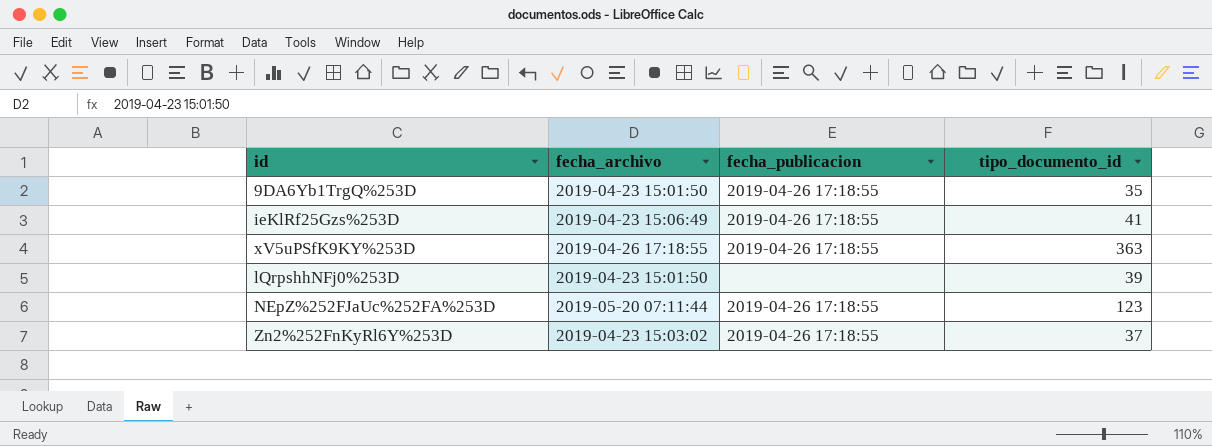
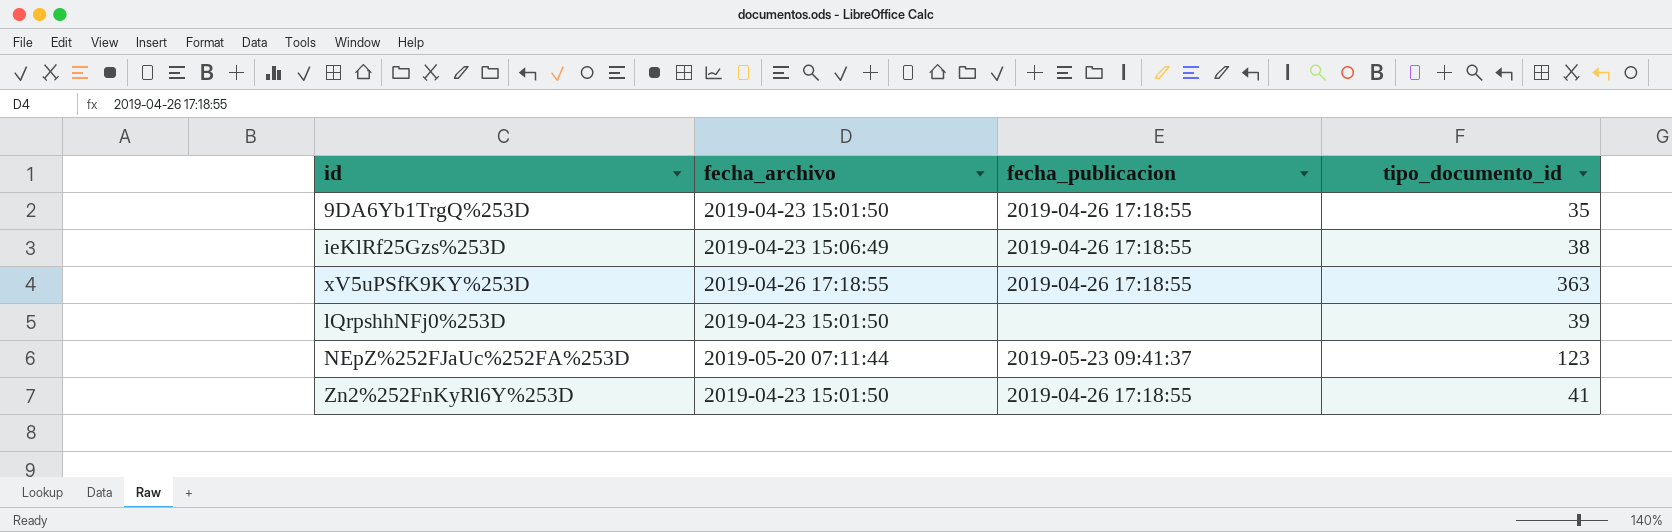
ieKlRf25Gzs%253D | tipo_documento_id: 41 -> 38
NEpZ%252FJaUc%252FA%253D | fecha_publicacion: 2019-04-26 17:18:55 -> 2019-05-23 09:41:37
Zn2%252FnKyRl6Y%253D | fecha_archivo: 2019-04-23 15:03:02 -> 2019-04-23 15:01:50
Zn2%252FnKyRl6Y%253D | tipo_documento_id: 37 -> 41

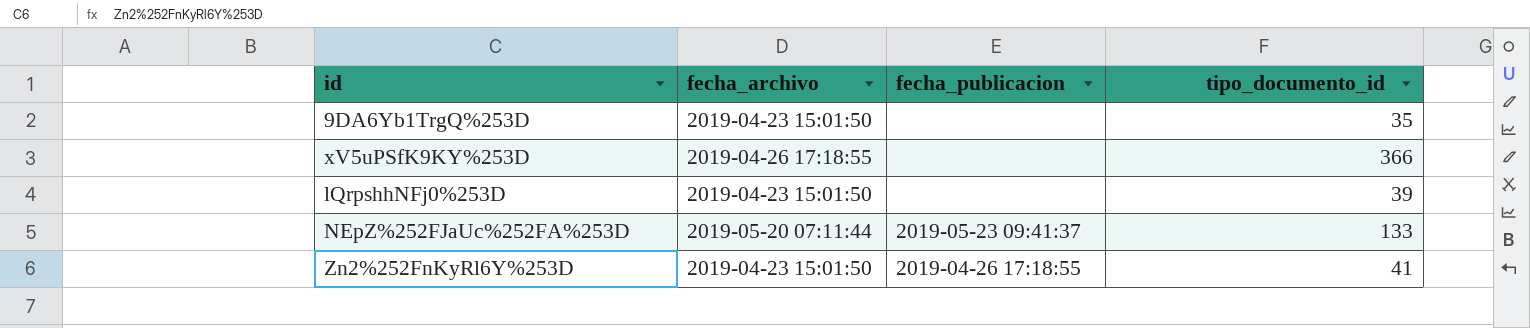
row ieKlRf25Gzs%253D: 2019-04-23 15:06:49 | 2019-04-26 17:18:55 | 38 -> none
9DA6Yb1TrgQ%253D | fecha_publicacion: 2019-04-26 17:18:55 -> none
xV5uPSfK9KY%253D | fecha_publicacion: 2019-04-26 17:18:55 -> none
xV5uPSfK9KY%253D | tipo_documento_id: 363 -> 366
NEpZ%252FJaUc%252FA%253D | tipo_documento_id: 123 -> 133

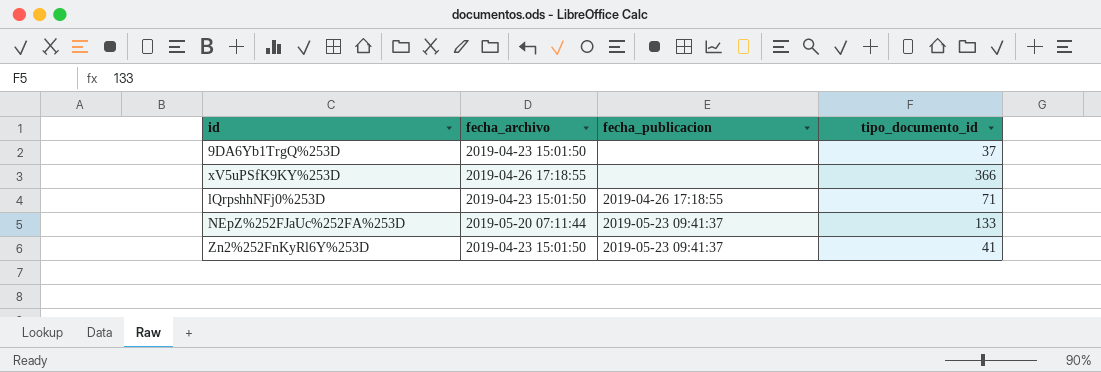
9DA6Yb1TrgQ%253D | tipo_documento_id: 35 -> 37
lQrpshhNFj0%253D | fecha_publicacion: none -> 2019-04-26 17:18:55
lQrpshhNFj0%253D | tipo_documento_id: 39 -> 71
Zn2%252FnKyRl6Y%253D | fecha_publicacion: 2019-04-26 17:18:55 -> 2019-05-23 09:41:37

